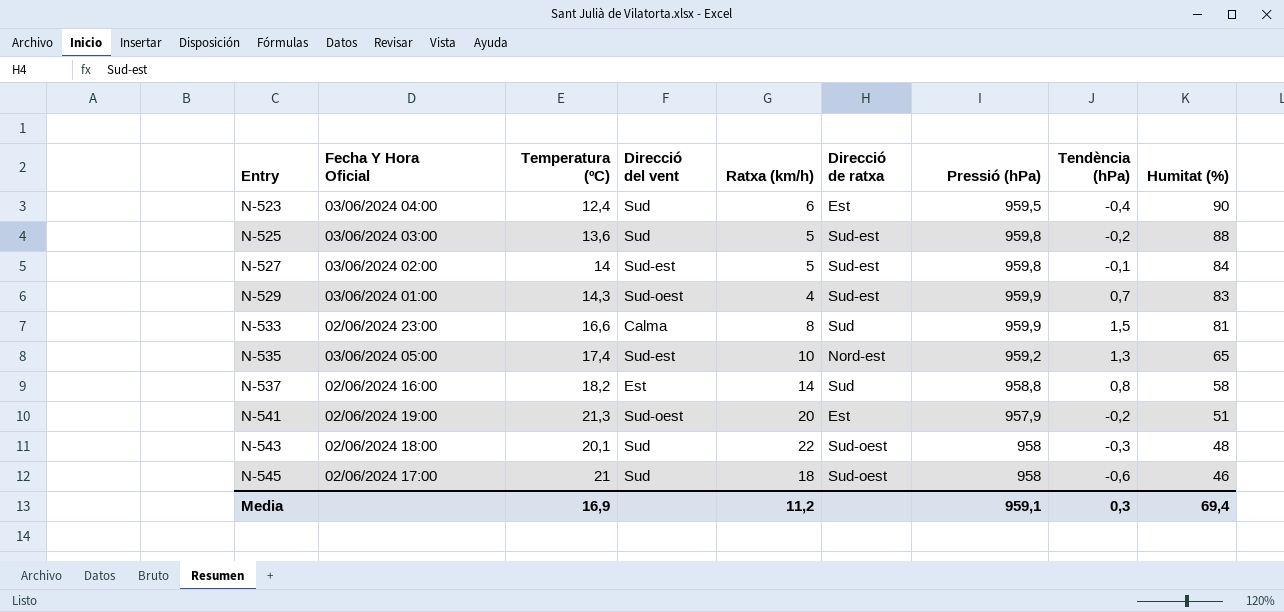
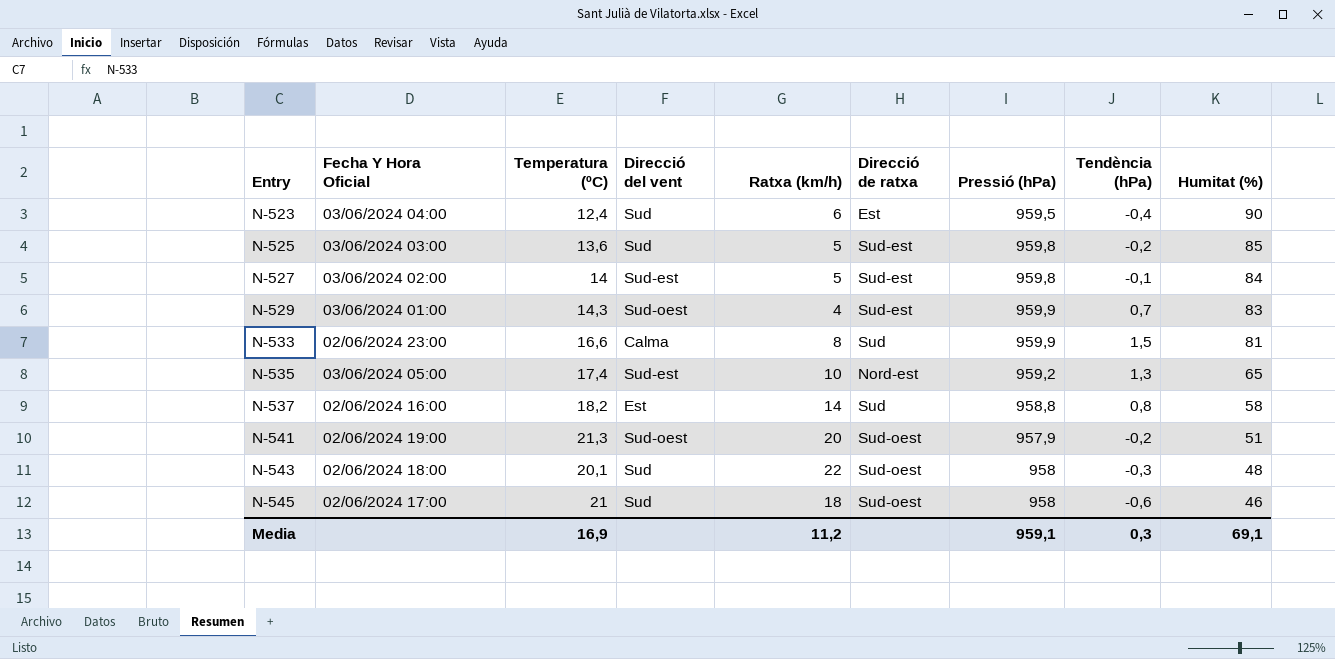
N-525 | Humitat (%): 88 -> 85
N-541 | Direcció de ratxa: Est -> Sud-oest
Media | Humitat (%): 69,4 -> 69,1

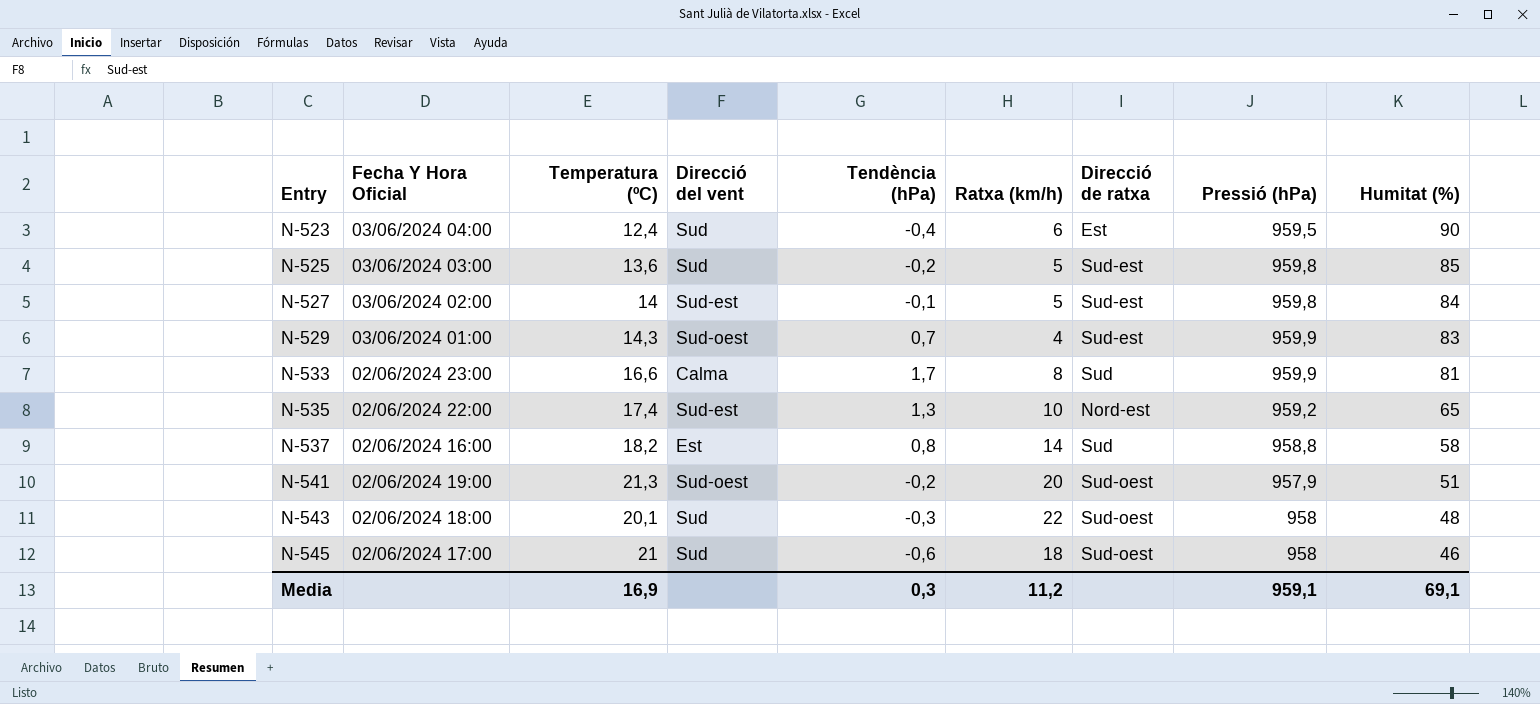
column Tendència (hPa) | position: 8 -> 5
N-533 | Tendència (hPa): 1,5 -> 1,7
N-535 | Fecha Y Hora Oficial: 03/06/2024 05:00 -> 02/06/2024 22:00

